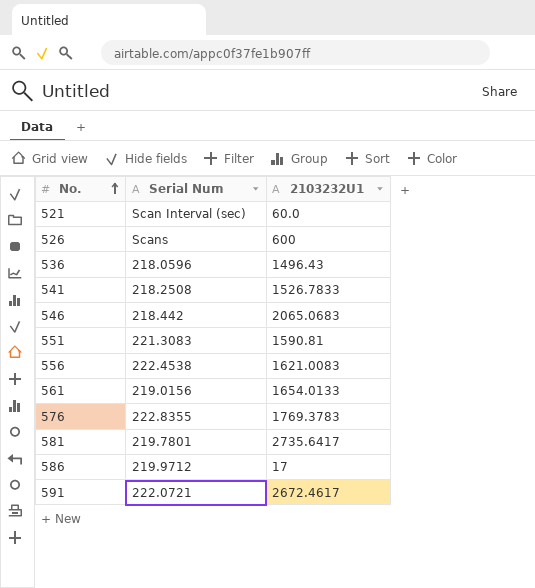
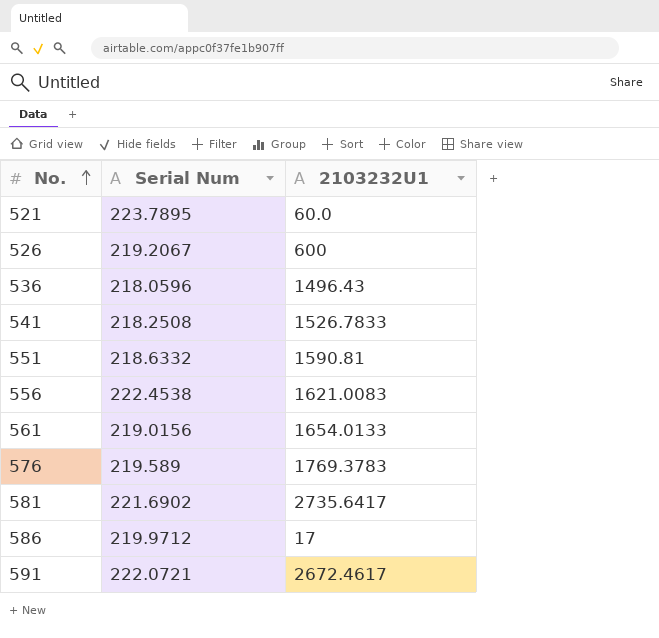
row 546: 218.442 | 2065.0683 -> none
521 | Serial Num: Scan Interval (sec) -> 223.7895
526 | Serial Num: Scans -> 219.2067
551 | Serial Num: 221.3083 -> 218.6332
576 | Serial Num: 222.8355 -> 219.589
581 | Serial Num: 219.7801 -> 221.6902

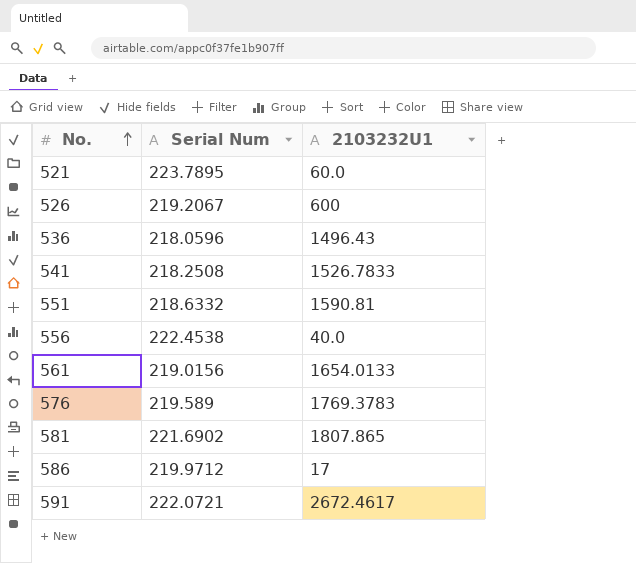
556 | 2103232U1: 1621.0083 -> 40.0
581 | 2103232U1: 2735.6417 -> 1807.865

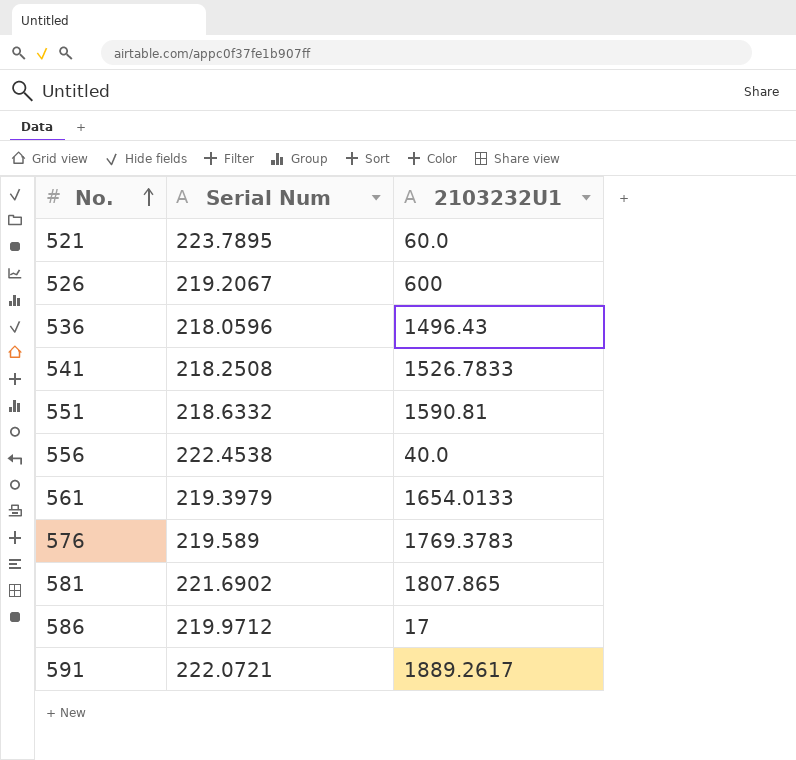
561 | Serial Num: 219.0156 -> 219.3979
591 | 2103232U1: 2672.4617 -> 1889.2617

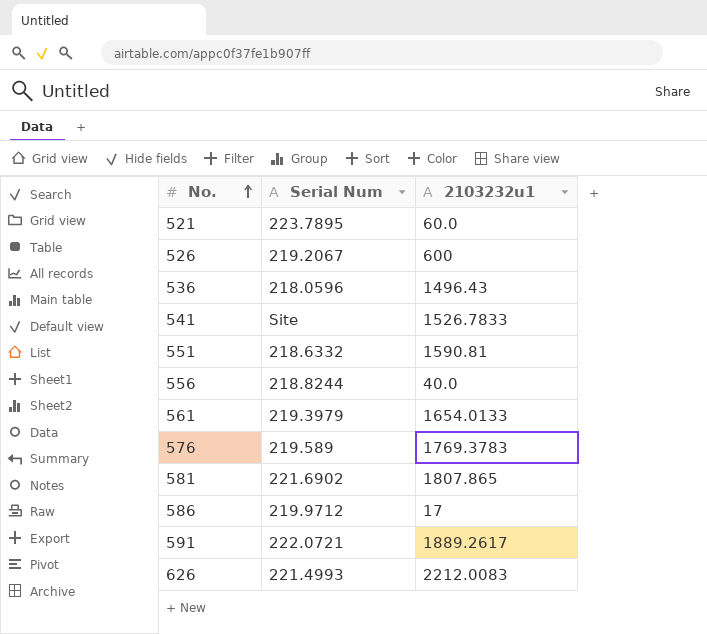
column name: 2103232U1 -> 2103232u1
541 | Serial Num: 218.2508 -> Site
556 | Serial Num: 222.4538 -> 218.8244
row 626: none -> 221.4993 | 2212.0083

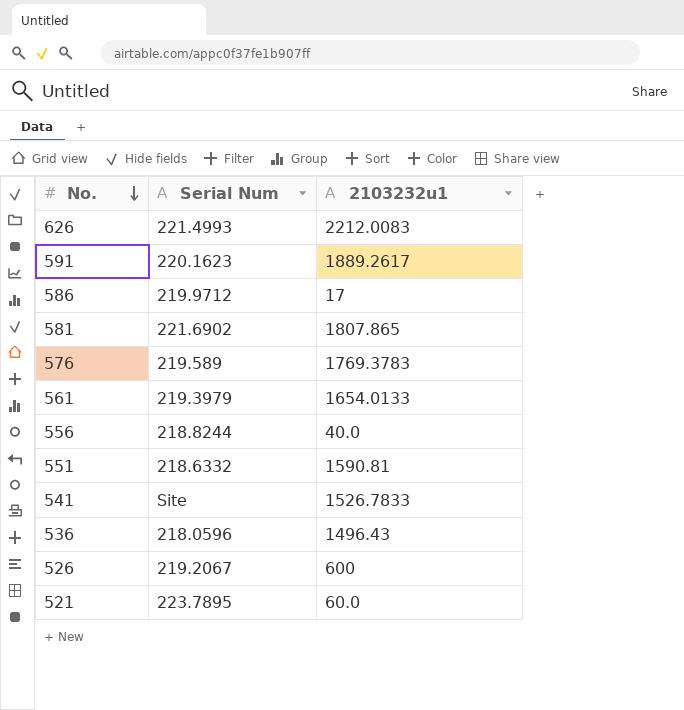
row order: No. ascending -> No. descending
591 | Serial Num: 222.0721 -> 220.1623

